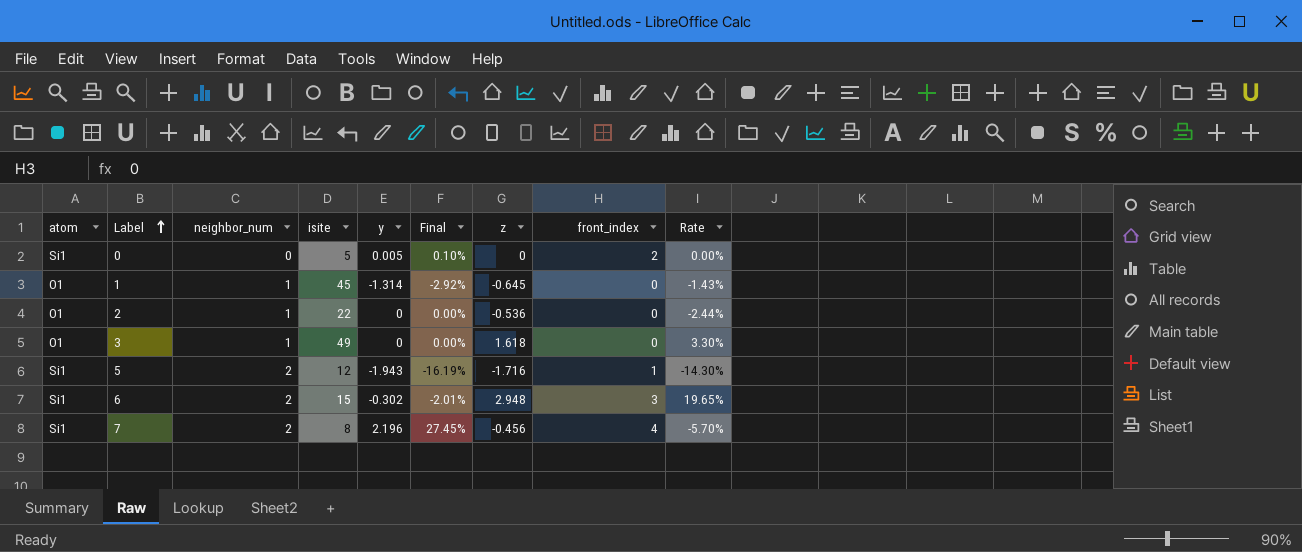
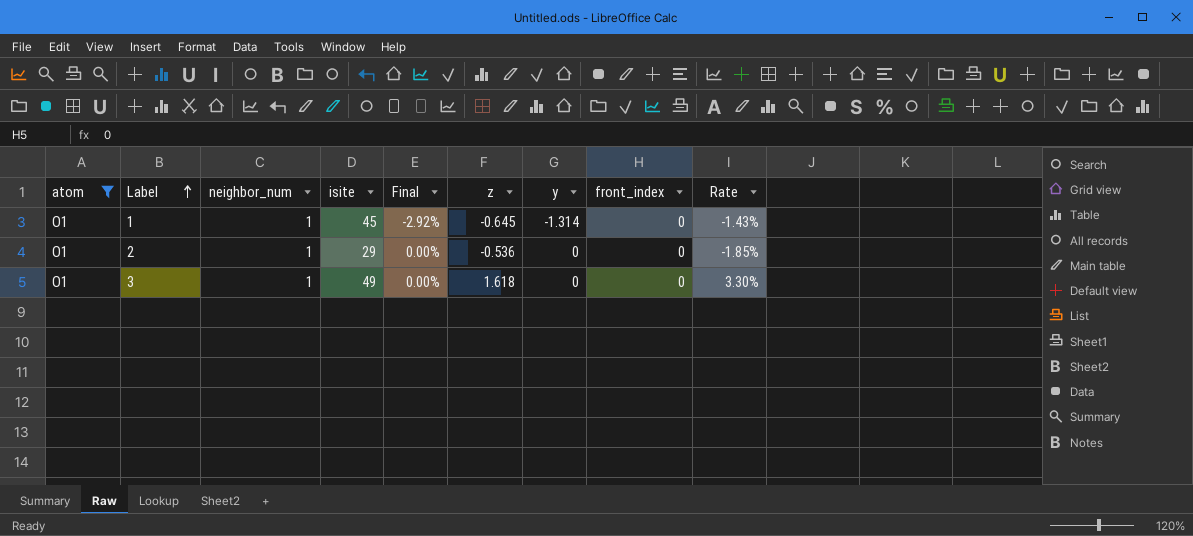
filter: none -> atom = O1
column y | position: 5 -> 7
2 | isite: 22 -> 29
2 | Rate: -2.44% -> -1.85%

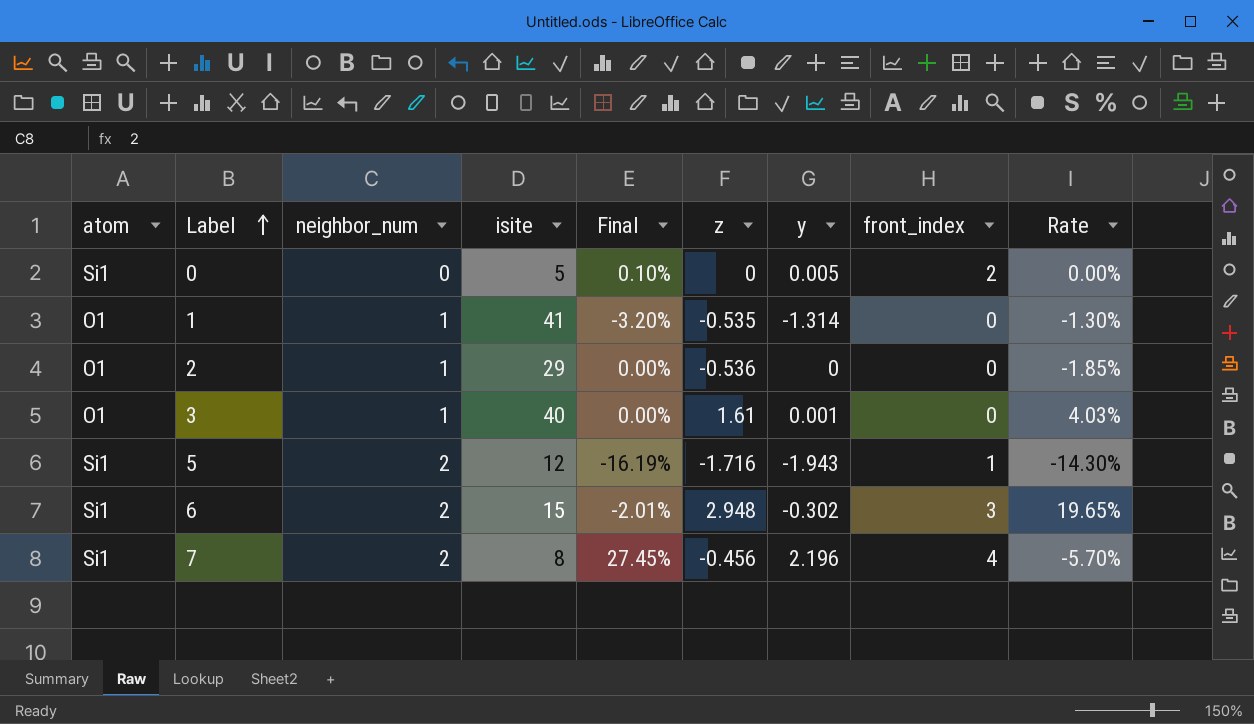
filter: atom = O1 -> none
1 | isite: 45 -> 41
1 | Final: -2.92% -> -3.20%
1 | z: -0.645 -> -0.535
1 | Rate: -1.43% -> -1.30%
3 | isite: 49 -> 40
3 | z: 1.618 -> 1.61
3 | y: 0 -> 0.001
3 | Rate: 3.30% -> 4.03%

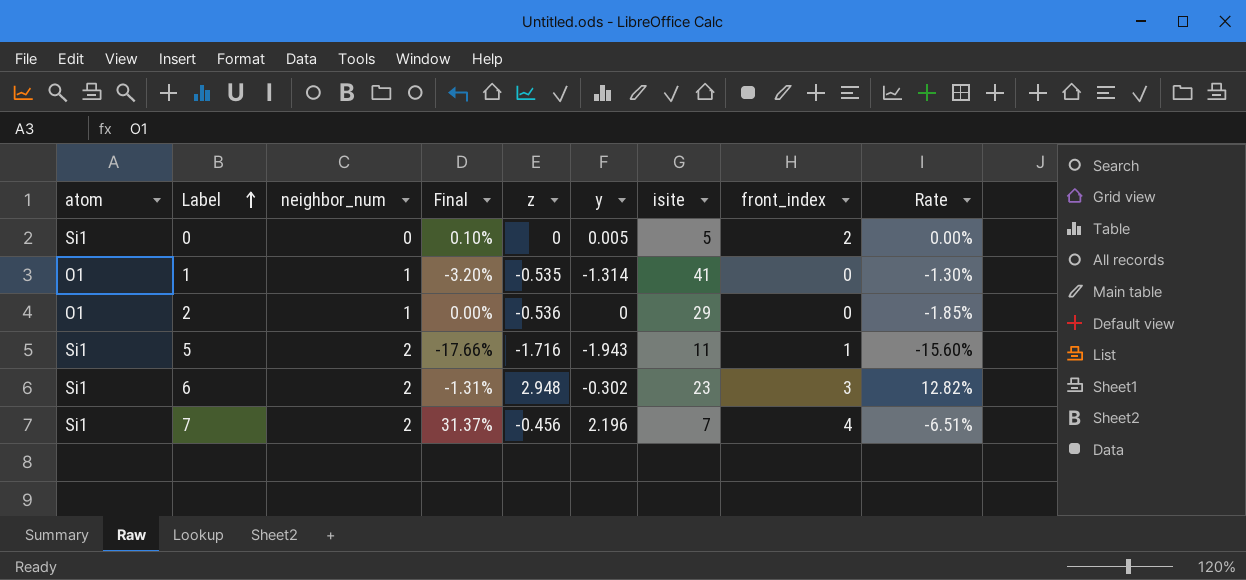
column isite | position: 4 -> 7
row 3: O1 | 1 | 40 | 0.00% | 1.61 | 0.001 | 0 | 4.03% -> none
5 | Final: -16.19% -> -17.66%
5 | isite: 12 -> 11
5 | Rate: -14.30% -> -15.60%
6 | Final: -2.01% -> -1.31%
6 | isite: 15 -> 23
6 | Rate: 19.65% -> 12.82%
7 | Final: 27.45% -> 31.37%
7 | isite: 8 -> 7
7 | Rate: -5.70% -> -6.51%

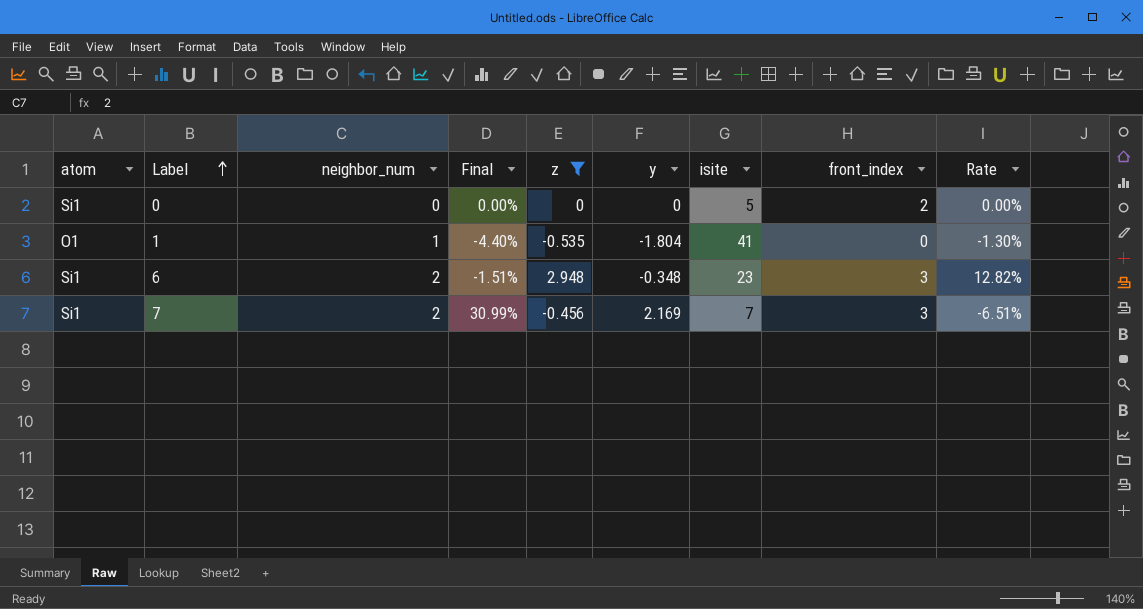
filter: none -> z >= -0.535
0 | Final: 0.10% -> 0.00%
0 | y: 0.005 -> 0
1 | Final: -3.20% -> -4.40%
1 | y: -1.314 -> -1.804
6 | Final: -1.31% -> -1.51%
6 | y: -0.302 -> -0.348
7 | Final: 31.37% -> 30.99%
7 | y: 2.196 -> 2.169
7 | front_index: 4 -> 3

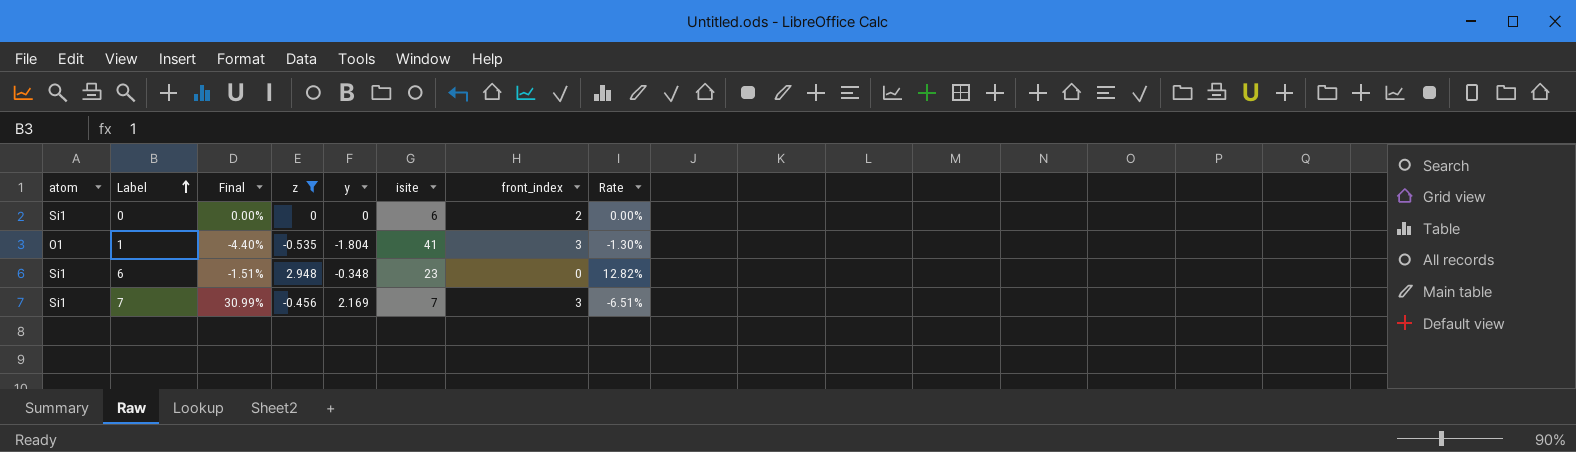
column neighbor_num | position: 3 -> none
0 | isite: 5 -> 6
1 | front_index: 0 -> 3
6 | front_index: 3 -> 0

